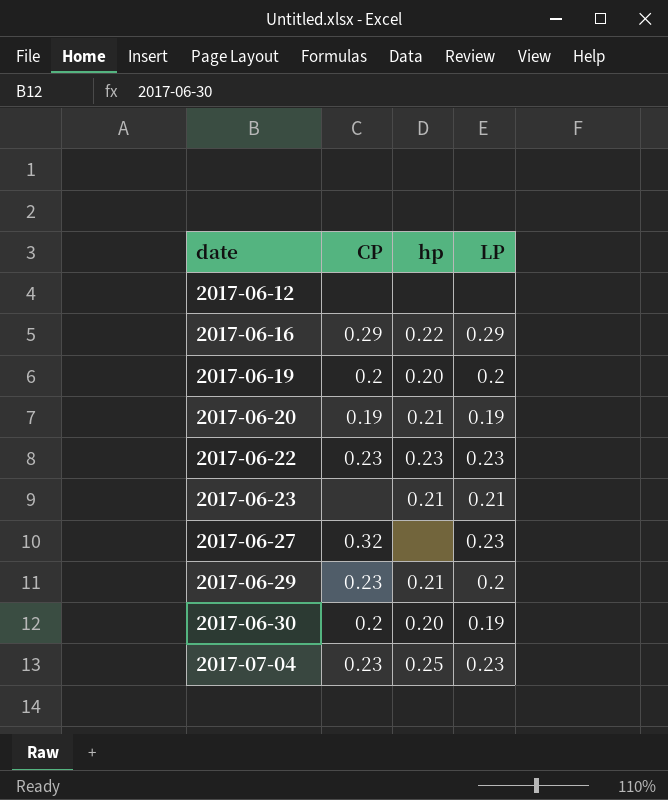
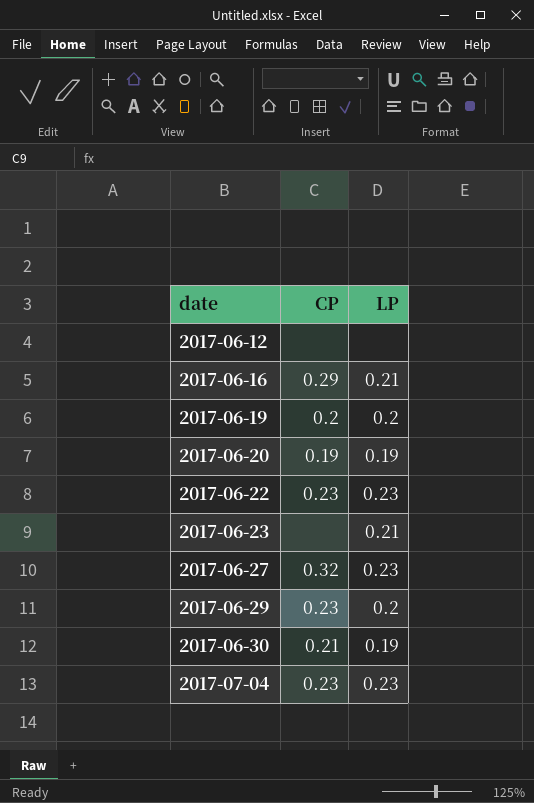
column hp | position: 3 -> none
2017-06-16 | LP: 0.29 -> 0.21
2017-06-30 | CP: 0.2 -> 0.21

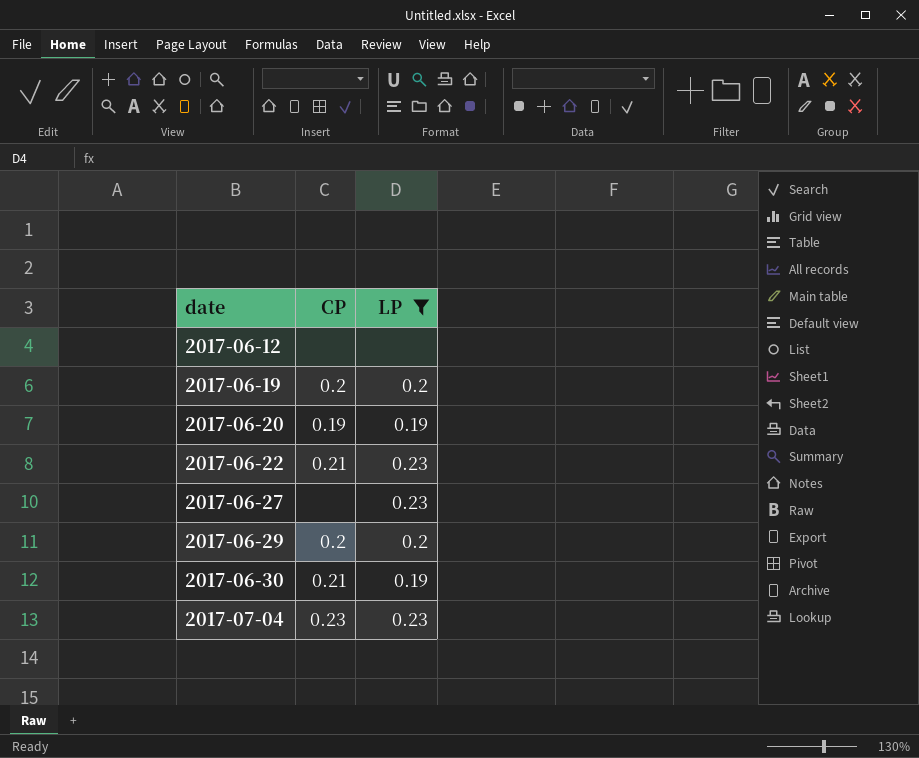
filter: none -> LP != 0.21
2017-06-22 | CP: 0.23 -> 0.21
2017-06-27 | CP: 0.32 -> none
2017-06-29 | CP: 0.23 -> 0.2

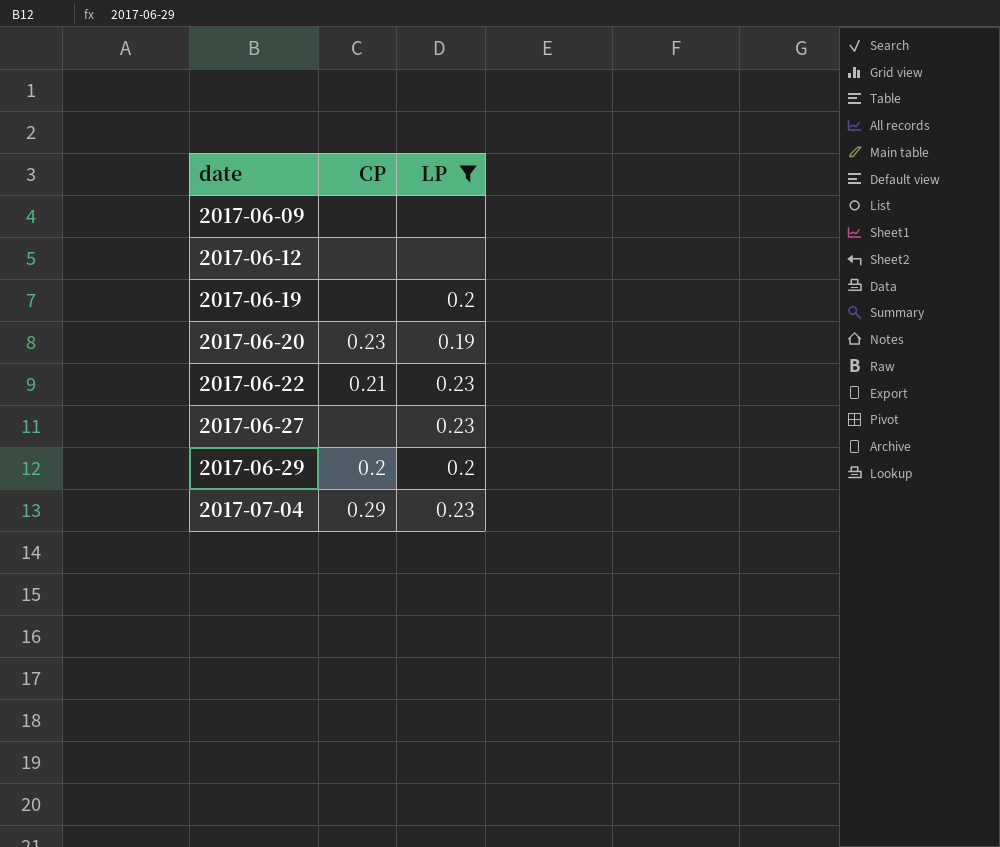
row 2017-06-30: 0.21 | 0.19 -> none
row 2017-06-09: none -> none | none
2017-06-19 | CP: 0.2 -> none
2017-06-20 | CP: 0.19 -> 0.23
2017-07-04 | CP: 0.23 -> 0.29

